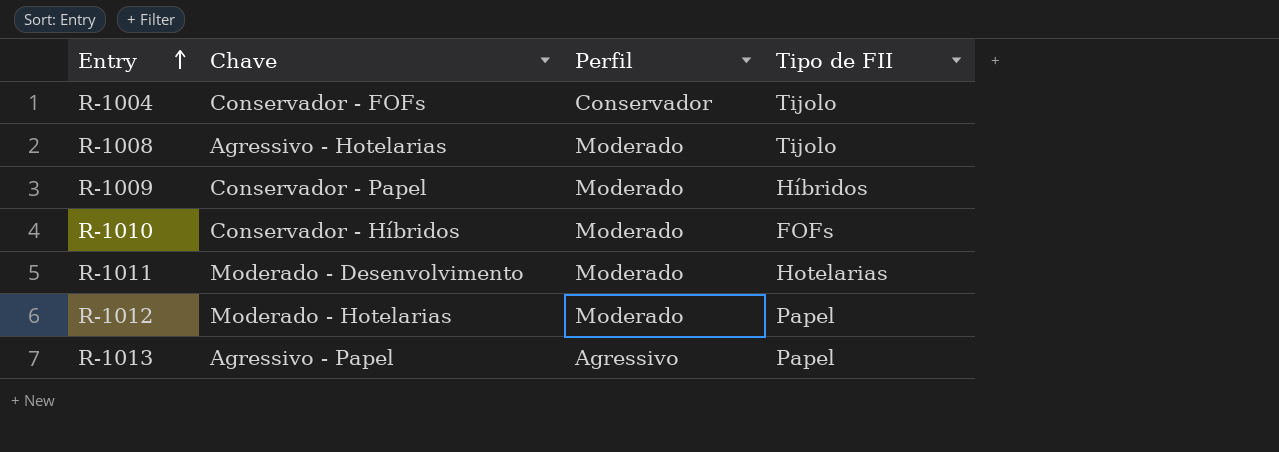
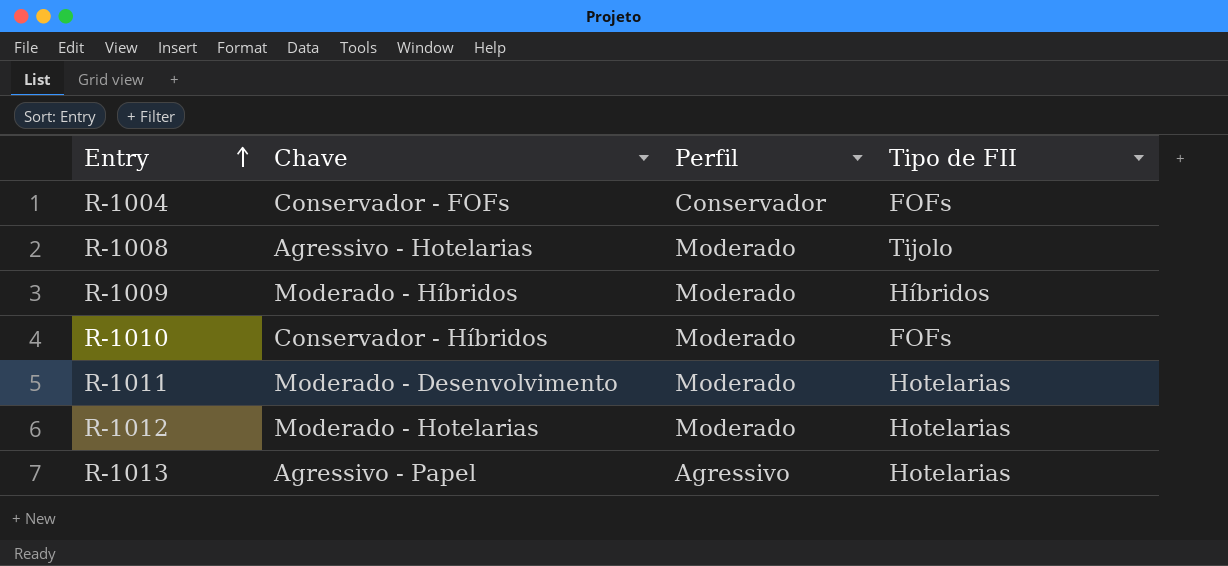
R-1004 | Tipo de FII: Tijolo -> FOFs
R-1009 | Chave: Conservador - Papel -> Moderado - Híbridos
R-1012 | Tipo de FII: Papel -> Hotelarias
R-1013 | Tipo de FII: Papel -> Hotelarias

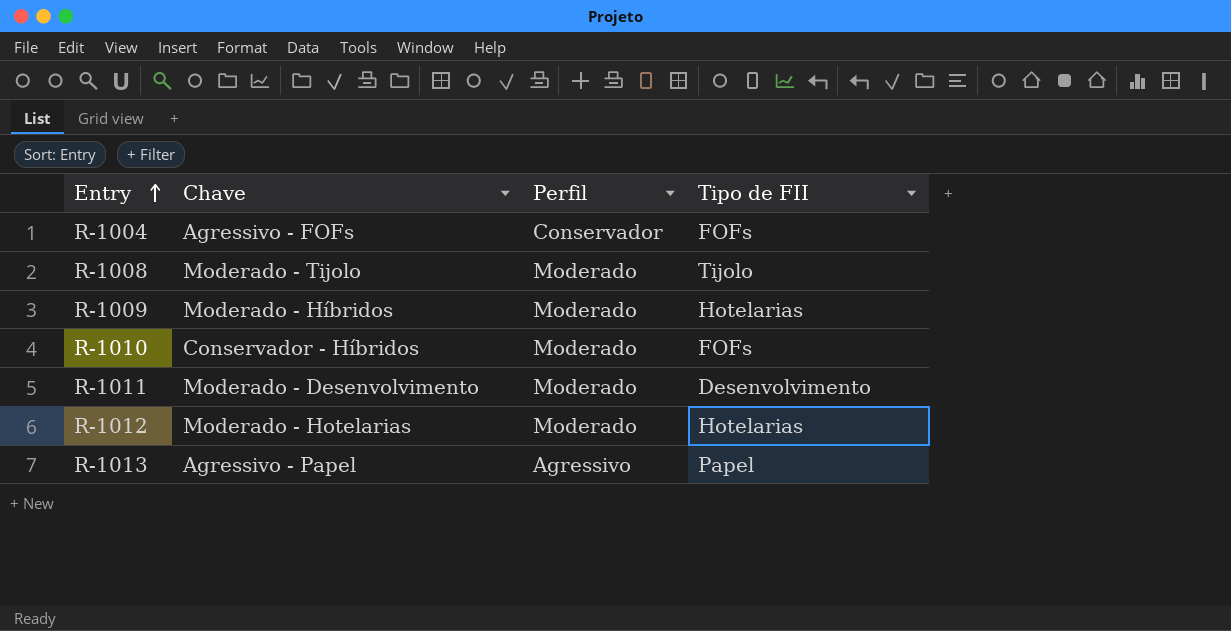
R-1004 | Chave: Conservador - FOFs -> Agressivo - FOFs
R-1008 | Chave: Agressivo - Hotelarias -> Moderado - Tijolo
R-1009 | Tipo de FII: Híbridos -> Hotelarias
R-1011 | Tipo de FII: Hotelarias -> Desenvolvimento
R-1013 | Tipo de FII: Hotelarias -> Papel

